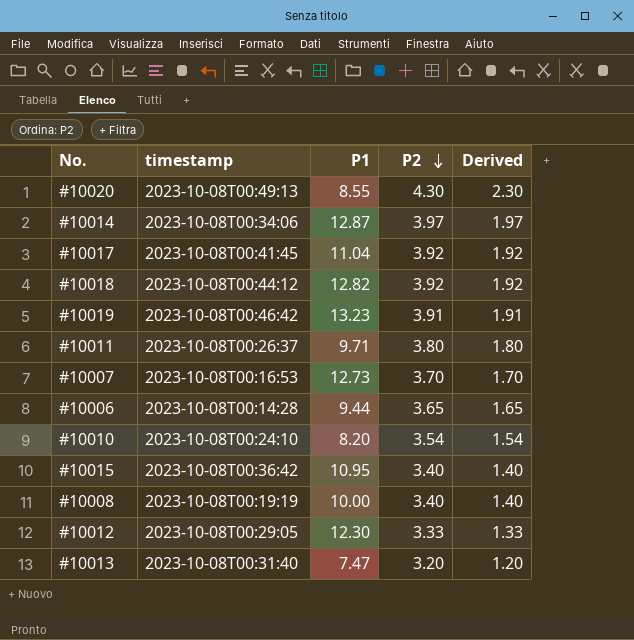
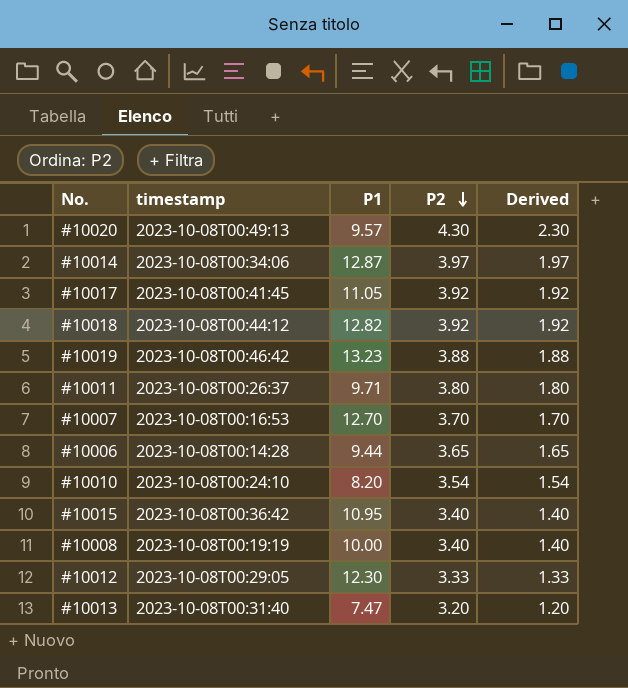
#10020 | P1: 8.55 -> 9.57
#10017 | P1: 11.04 -> 11.05
#10019 | P2: 3.91 -> 3.88
#10019 | Derived: 1.91 -> 1.88
#10007 | P1: 12.73 -> 12.70

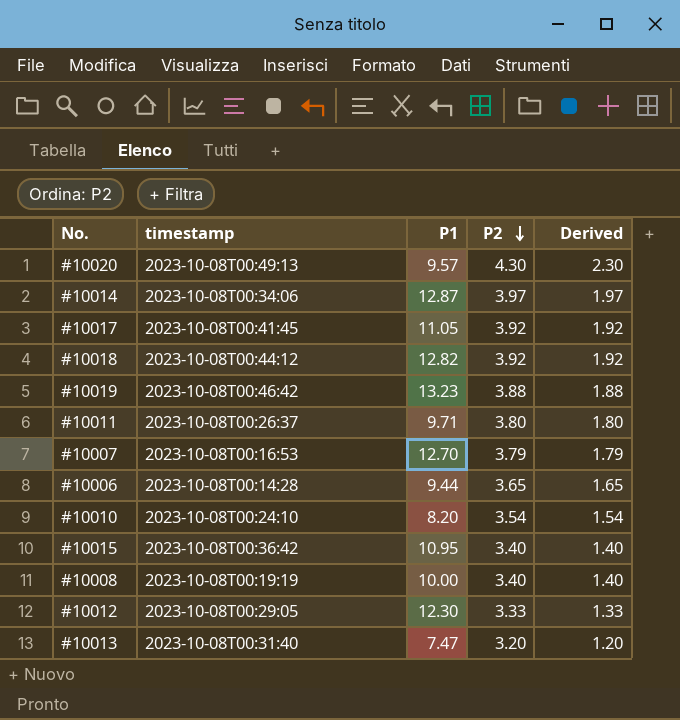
#10007 | P2: 3.70 -> 3.79
#10007 | Derived: 1.70 -> 1.79

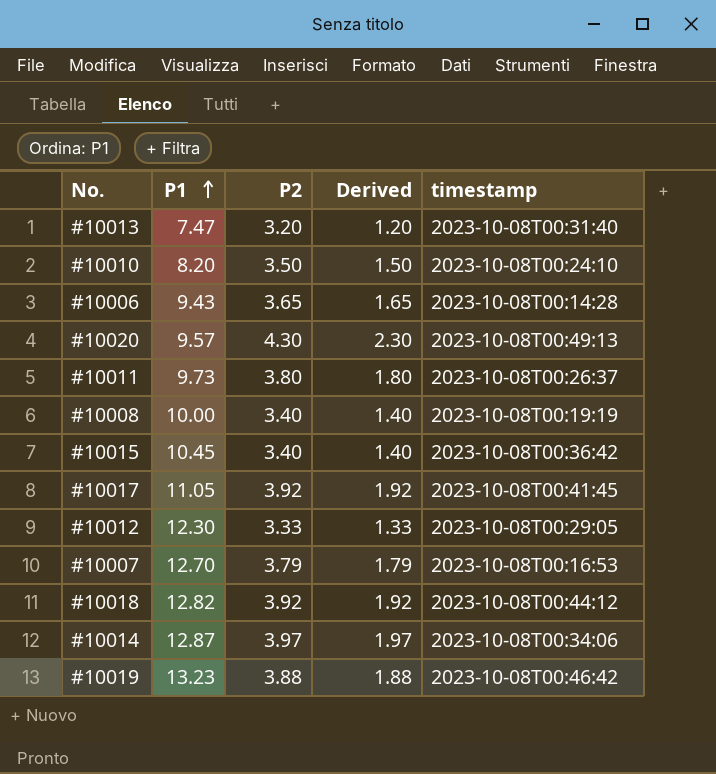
row order: P2 descending -> P1 ascending
column timestamp | position: 2 -> 5
#10010 | P2: 3.54 -> 3.50
#10010 | Derived: 1.54 -> 1.50
#10006 | P1: 9.44 -> 9.43
#10011 | P1: 9.71 -> 9.73
#10015 | P1: 10.95 -> 10.45

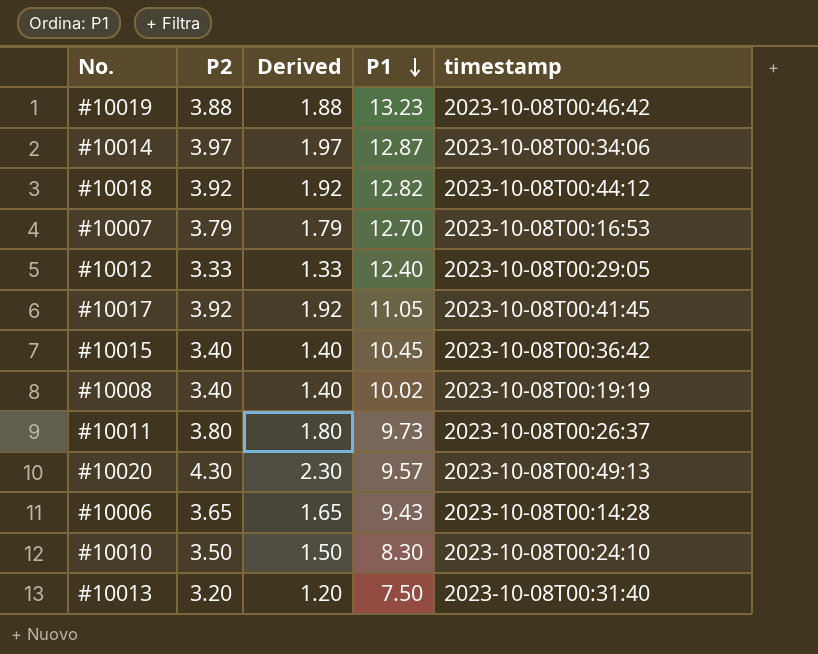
row order: P1 ascending -> P1 descending
column P1 | position: 2 -> 4
#10012 | P1: 12.30 -> 12.40
#10008 | P1: 10.00 -> 10.02
#10010 | P1: 8.20 -> 8.30
#10013 | P1: 7.47 -> 7.50

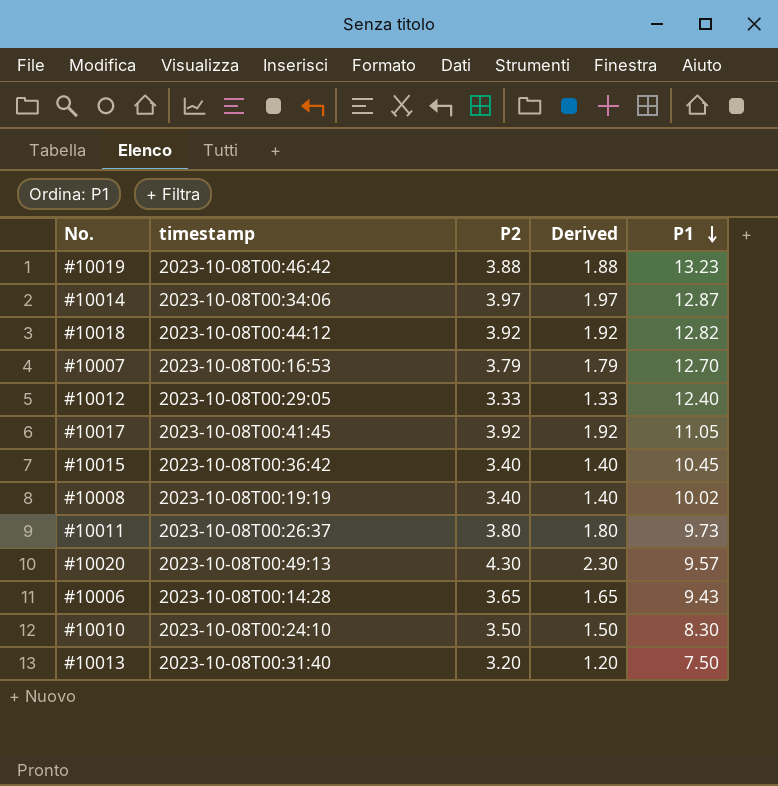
column timestamp | position: 5 -> 2

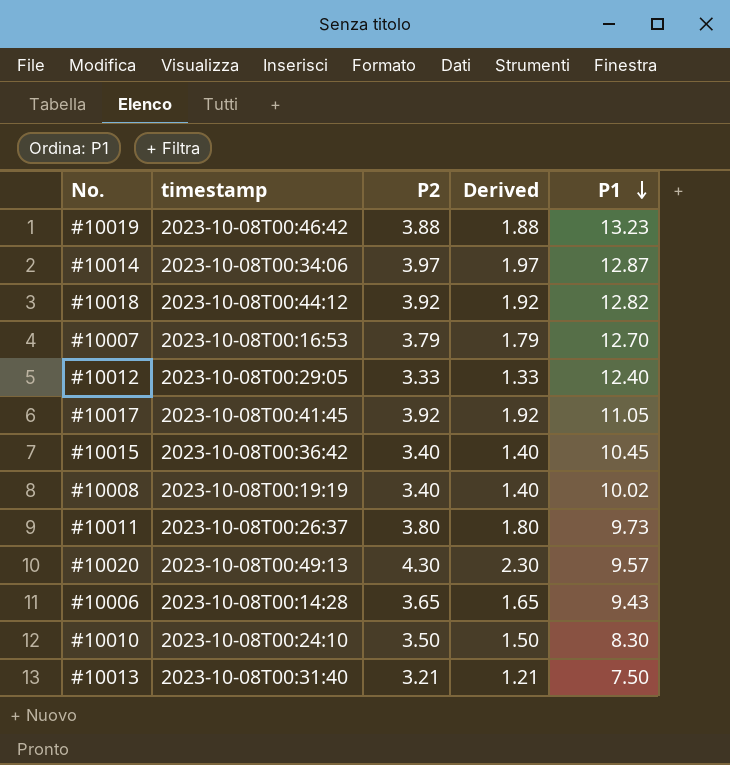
#10013 | P2: 3.20 -> 3.21
#10013 | Derived: 1.20 -> 1.21

